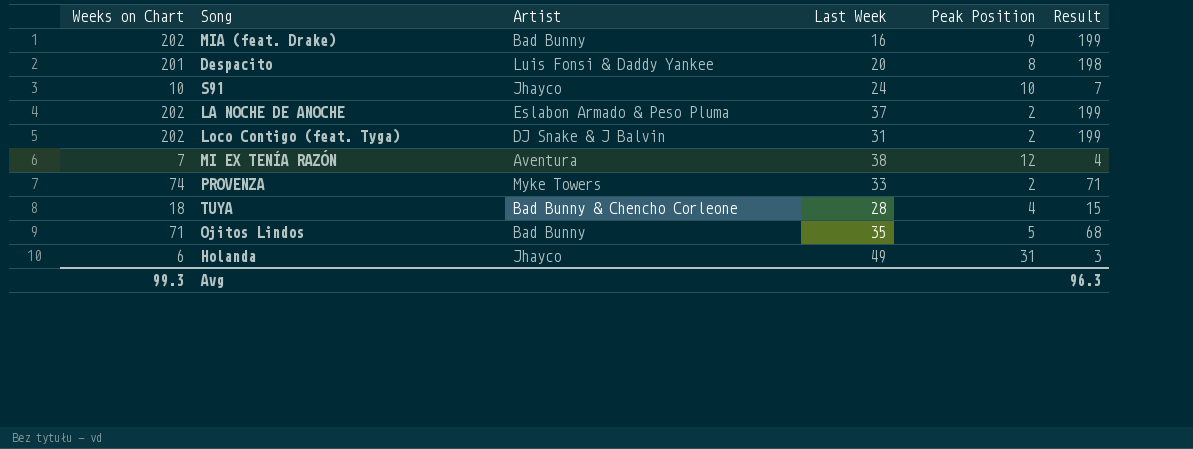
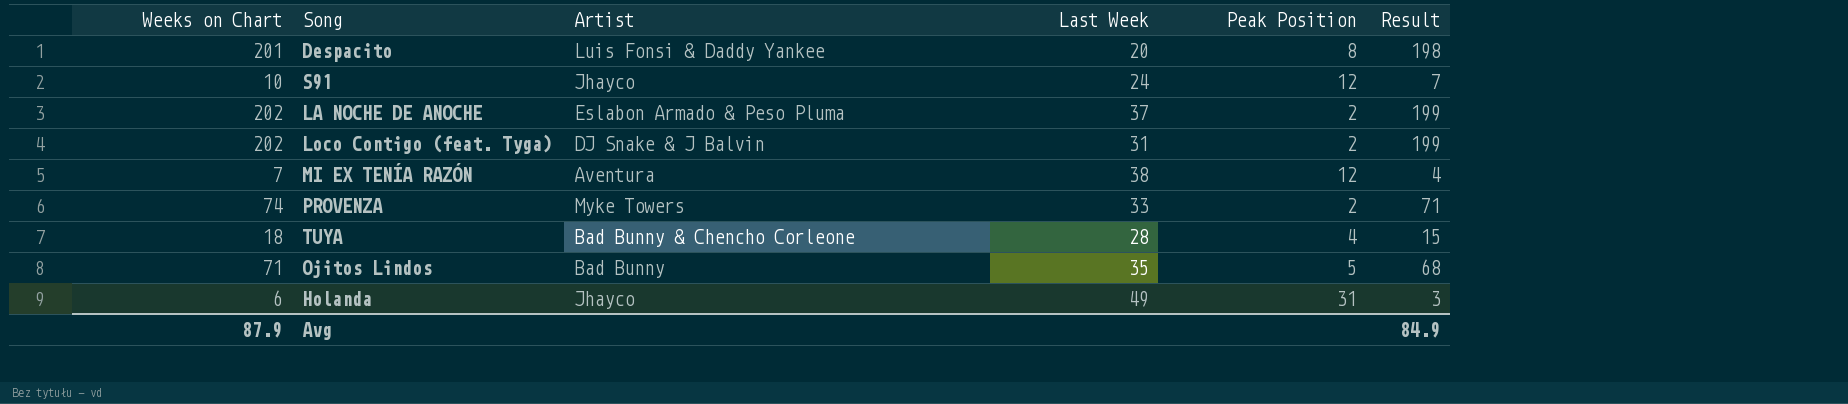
row MIA (feat. Drake): 202 | Bad Bunny | 16 | 9 | 199 -> none
S91 | Peak Position: 10 -> 12
Avg | Weeks on Chart: 99.3 -> 87.9
Avg | Result: 96.3 -> 84.9

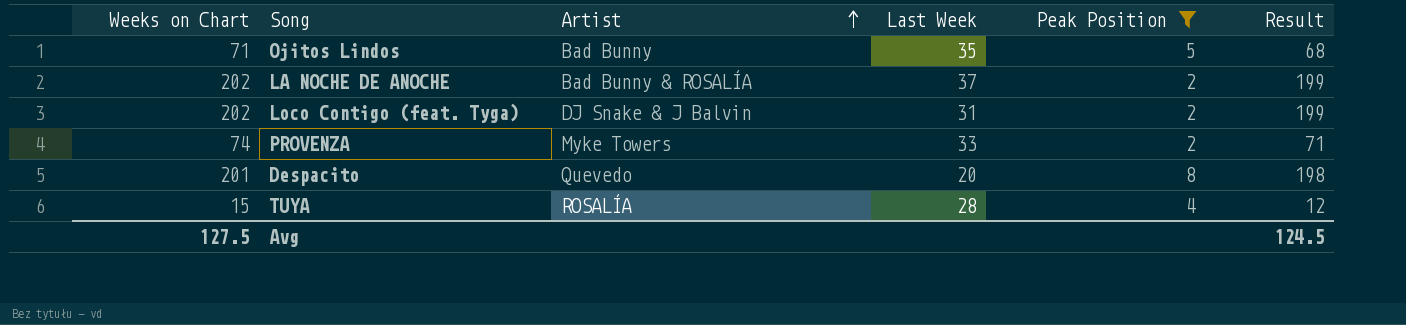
filter: none -> Peak Position <= 8
row order: none -> Artist ascending
LA NOCHE DE ANOCHE | Artist: Eslabon Armado & Peso Pluma -> Bad Bunny & ROSALÍA
Despacito | Artist: Luis Fonsi & Daddy Yankee -> Quevedo
TUYA | Weeks on Chart: 18 -> 15
TUYA | Artist: Bad Bunny & Chencho Corleone -> ROSALÍA
TUYA | Result: 15 -> 12
Avg | Weeks on Chart: 87.9 -> 127.5
Avg | Result: 84.9 -> 124.5

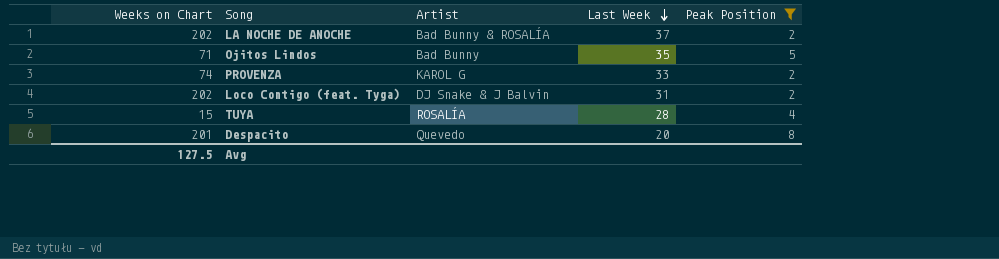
row order: Artist ascending -> Last Week descending
column Result | formula: [Weeks on Chart] - 3 -> none
PROVENZA | Artist: Myke Towers -> KAROL G

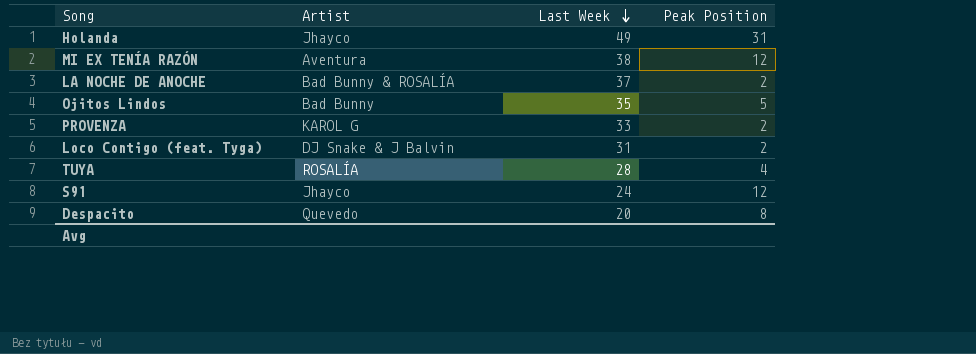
filter: Peak Position <= 8 -> none
column Weeks on Chart | position: 1 -> none

